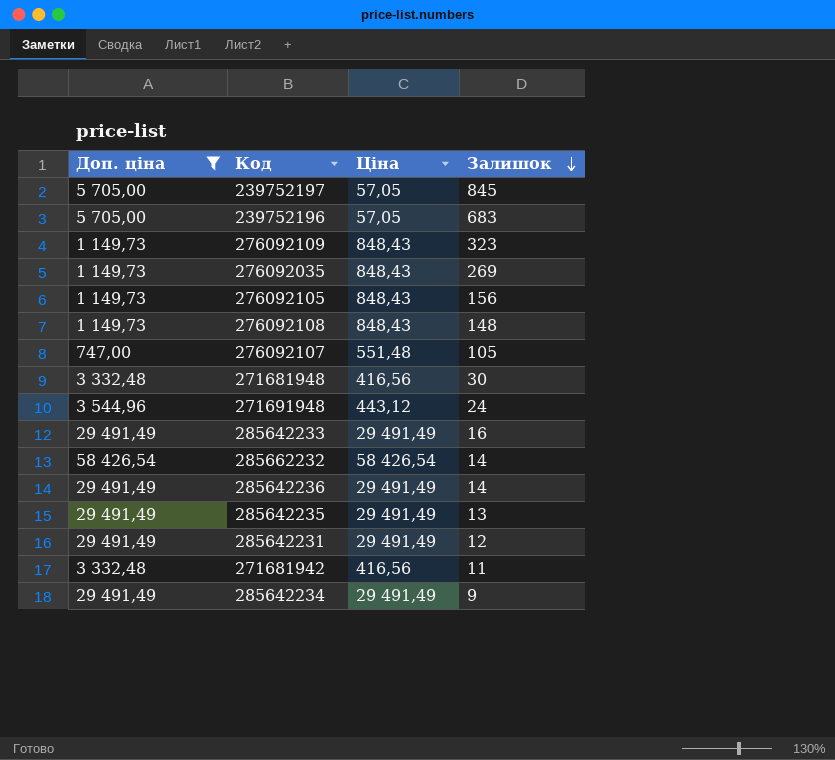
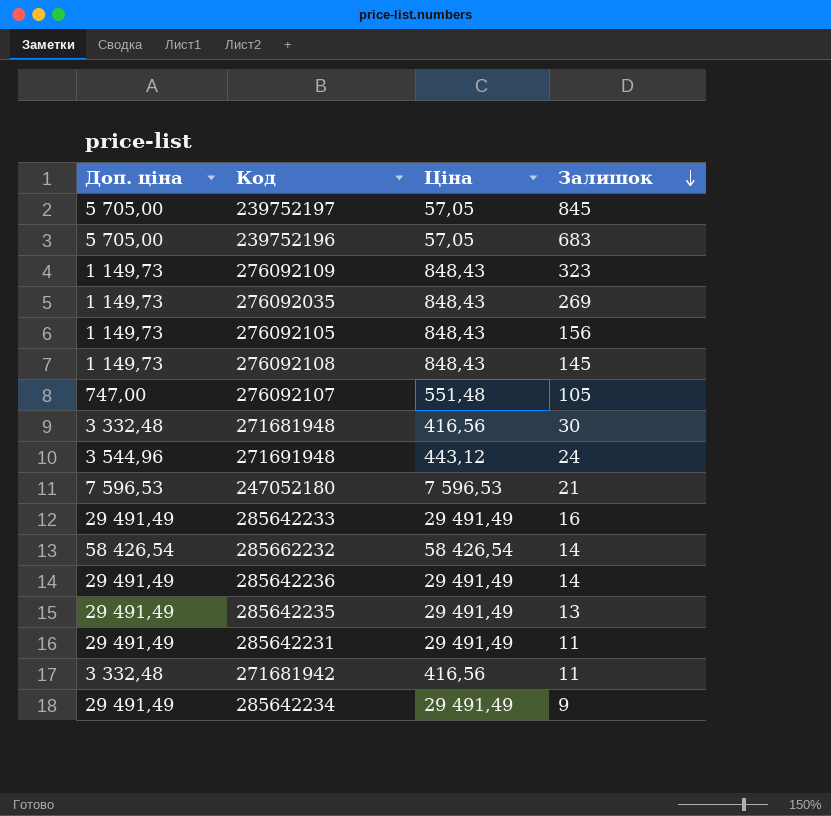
filter: Доп. ціна != 7 596,53 -> none
276092108 | Залишок: 148 -> 145
285642231 | Залишок: 12 -> 11

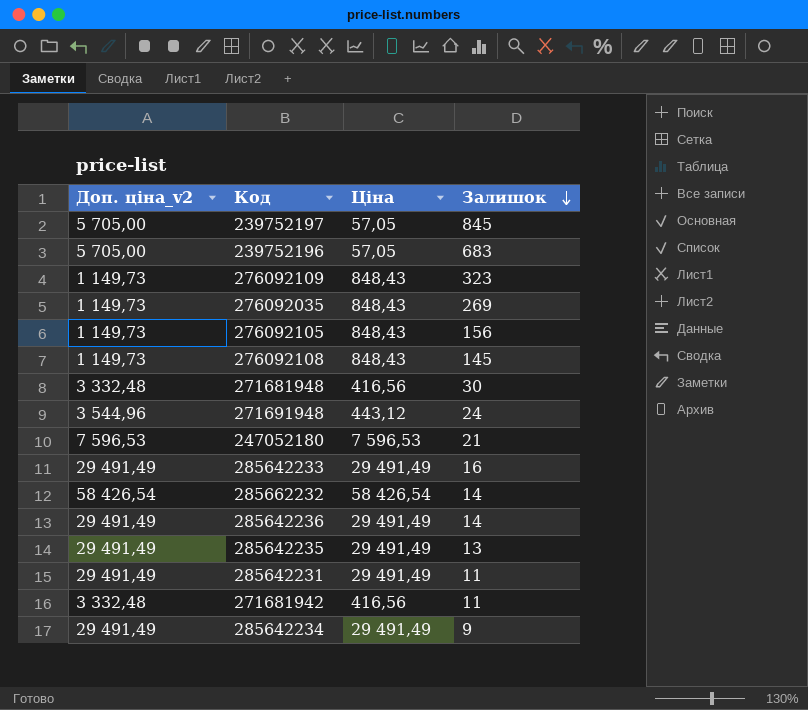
column name: Доп. ціна -> Доп. ціна_v2
row 276092107: 747,00 | 551,48 | 105 -> none

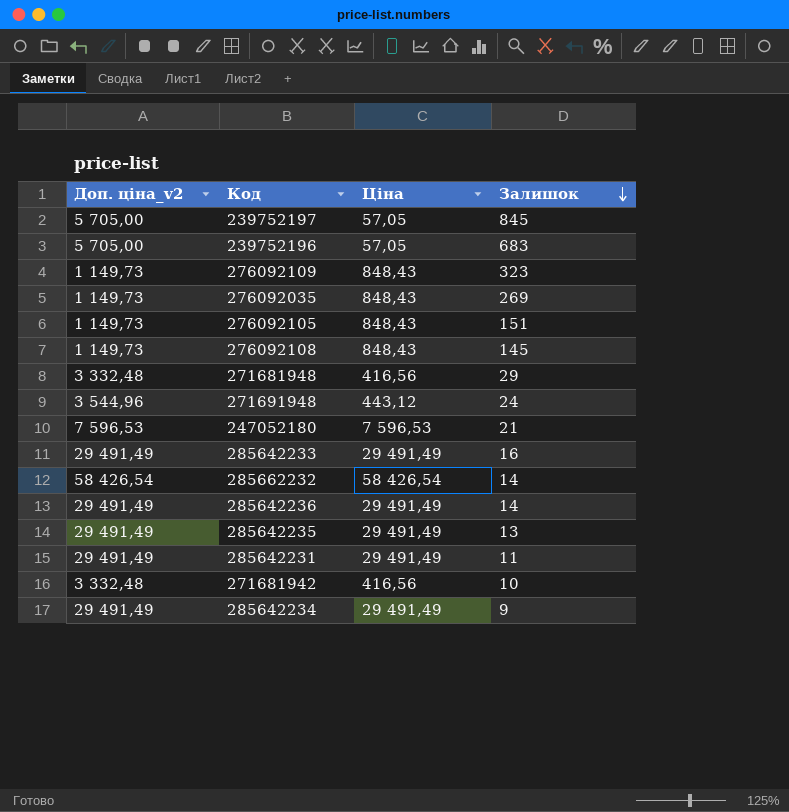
276092105 | Залишок: 156 -> 151
271681948 | Залишок: 30 -> 29
271681942 | Залишок: 11 -> 10

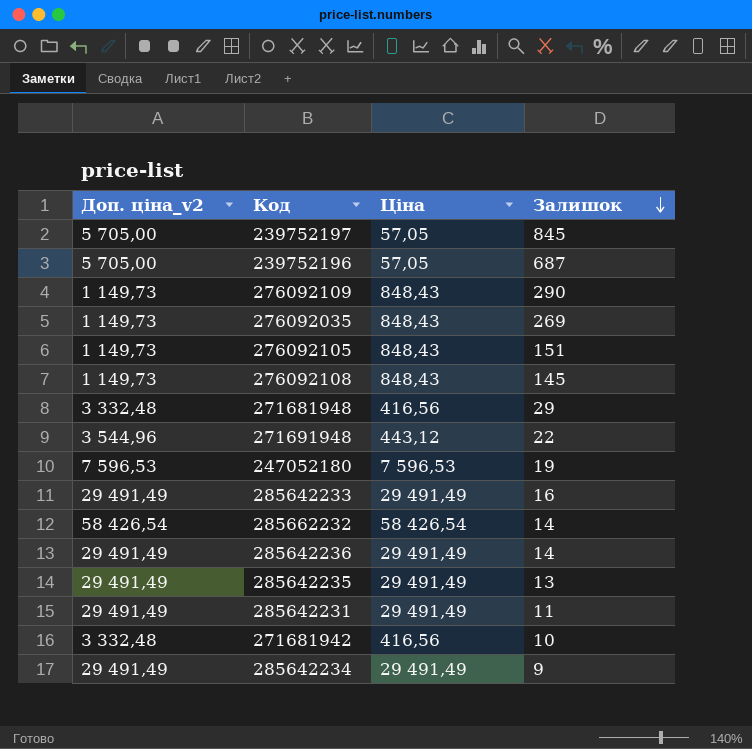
239752196 | Залишок: 683 -> 687
276092109 | Залишок: 323 -> 290
271691948 | Залишок: 24 -> 22
247052180 | Залишок: 21 -> 19

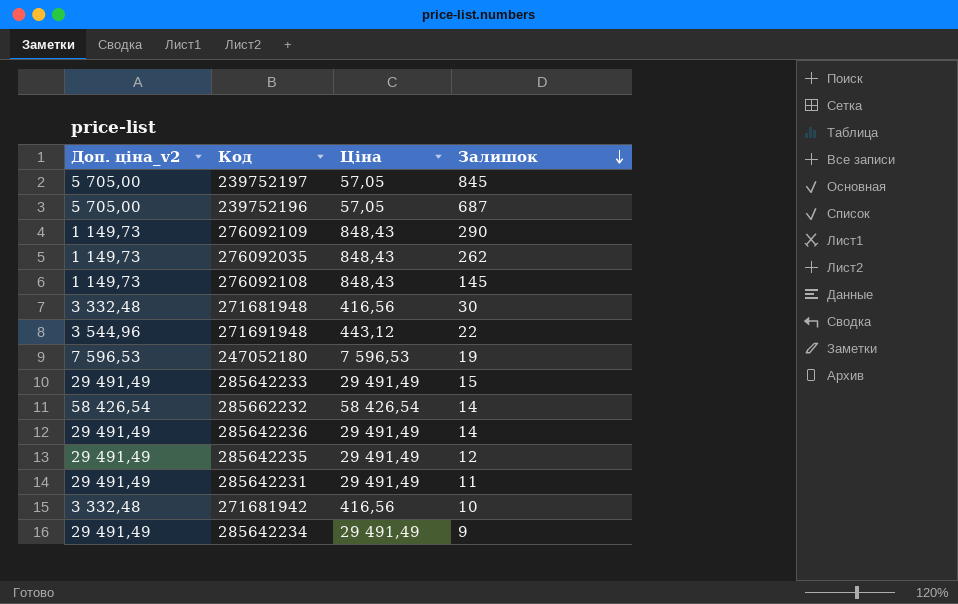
row 276092105: 1 149,73 | 848,43 | 151 -> none
276092035 | Залишок: 269 -> 262
271681948 | Залишок: 29 -> 30
285642233 | Залишок: 16 -> 15
285642235 | Залишок: 13 -> 12

